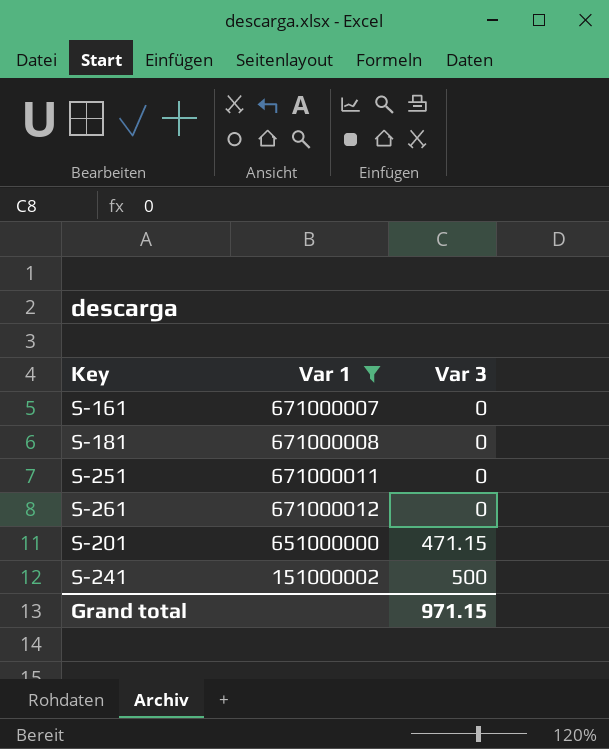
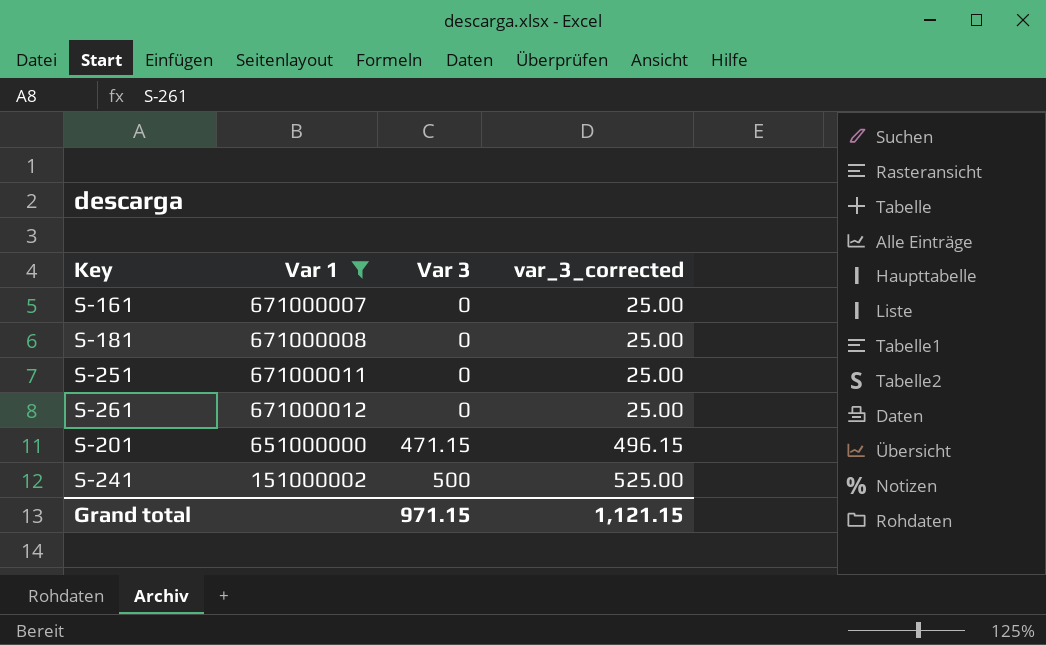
column var_3_corrected | formula: none -> [Var 3] + 25

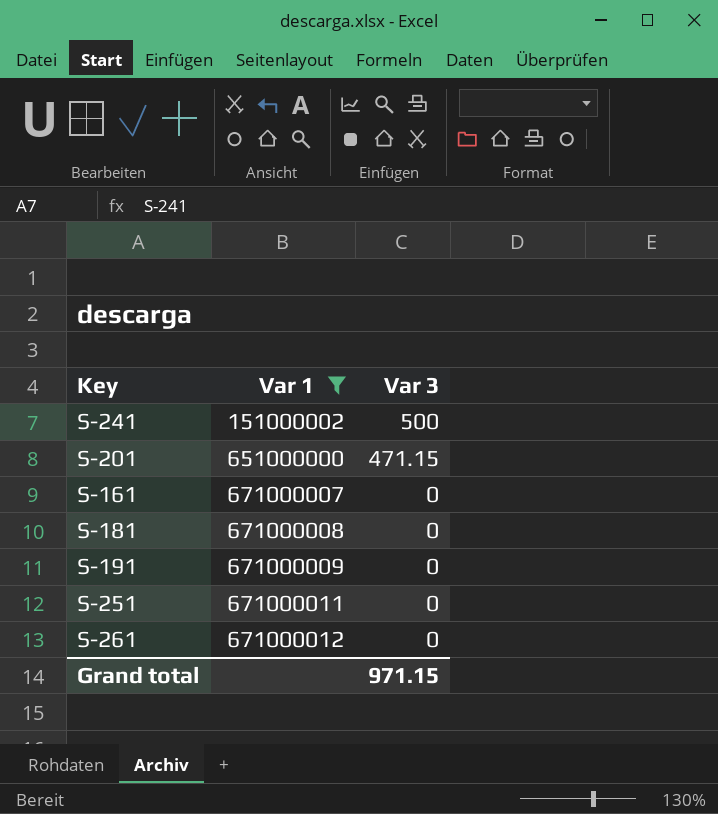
row order: Var 3 ascending -> Var 1 ascending
column var_3_corrected | formula: [Var 3] + 25 -> none
row S-191: none -> 671000009 | 0

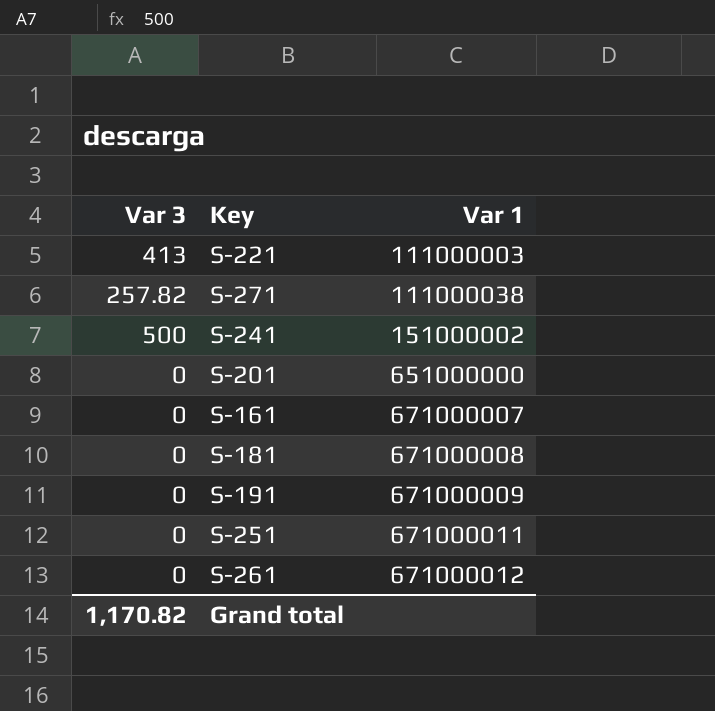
filter: Var 1 >= 151000002 -> none
column Var 3 | position: 3 -> 1
S-201 | Var 3: 471.15 -> 0
Grand total | Var 3: 971.15 -> 1,170.82

